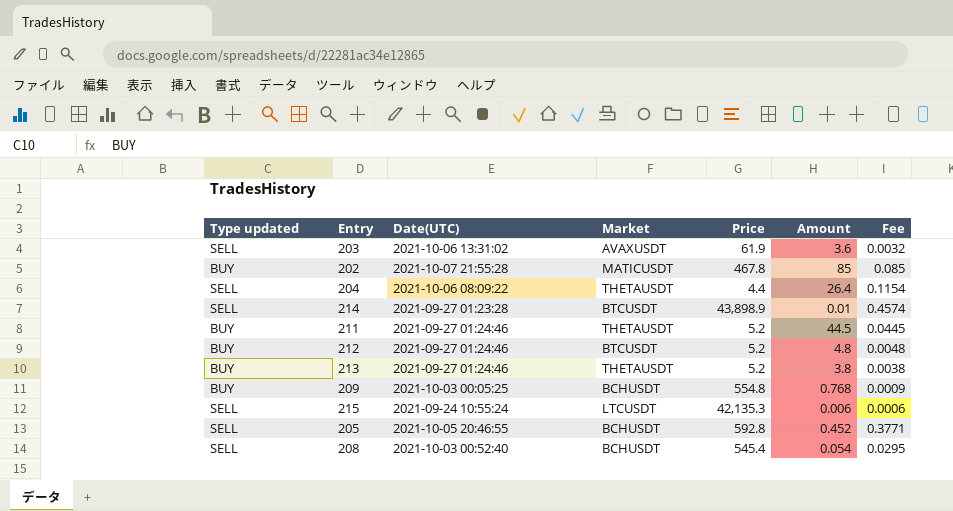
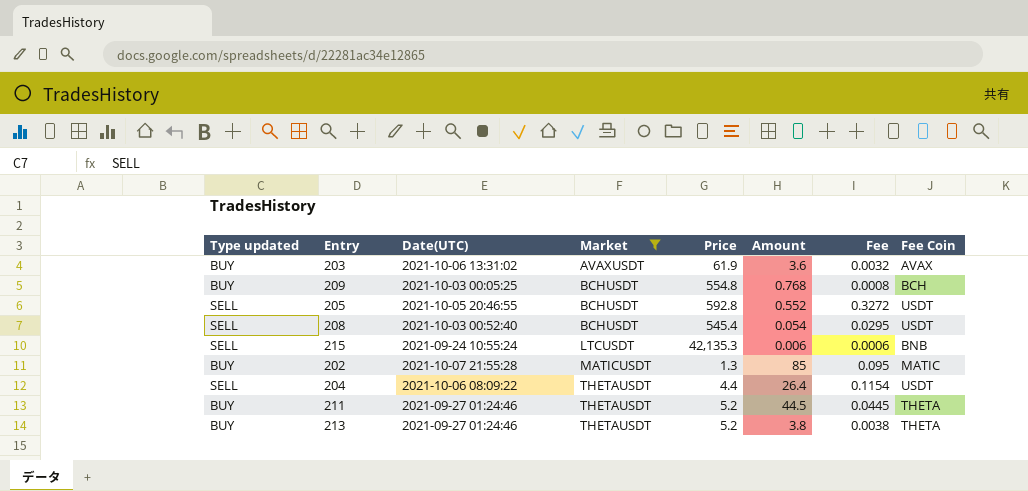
filter: none -> Market != BTCUSDT
row order: none -> Market ascending
column Fee Coin | position: none -> 8
203 | Type updated: SELL -> BUY
209 | Fee: 0.0009 -> 0.0008
205 | Amount: 0.452 -> 0.552
205 | Fee: 0.3771 -> 0.3272
202 | Price: 467.8 -> 1.3
202 | Fee: 0.085 -> 0.095

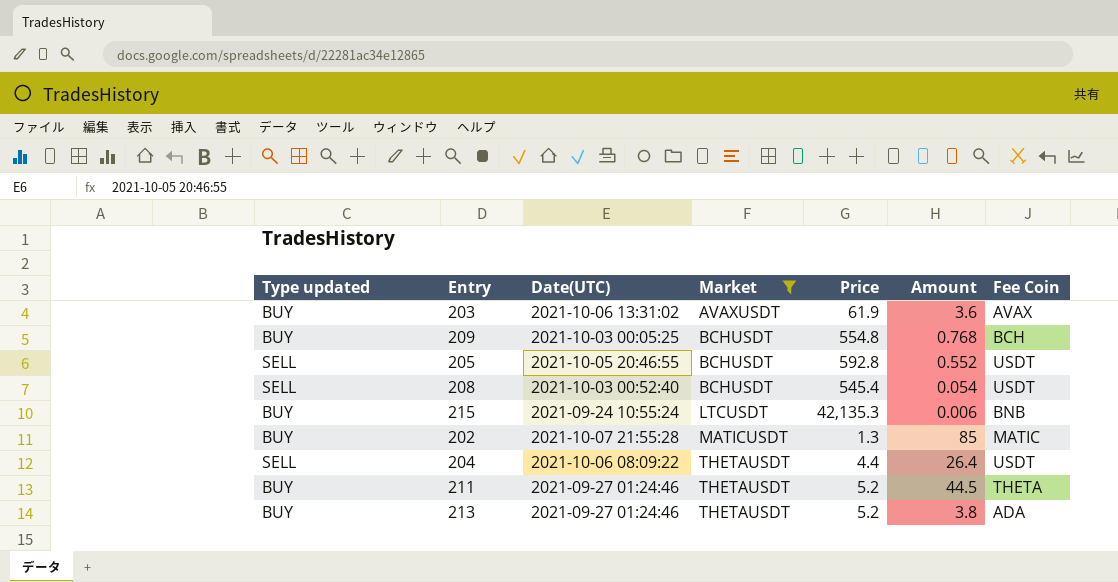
column Fee | position: 7 -> none
215 | Type updated: SELL -> BUY
213 | Fee Coin: THETA -> ADA

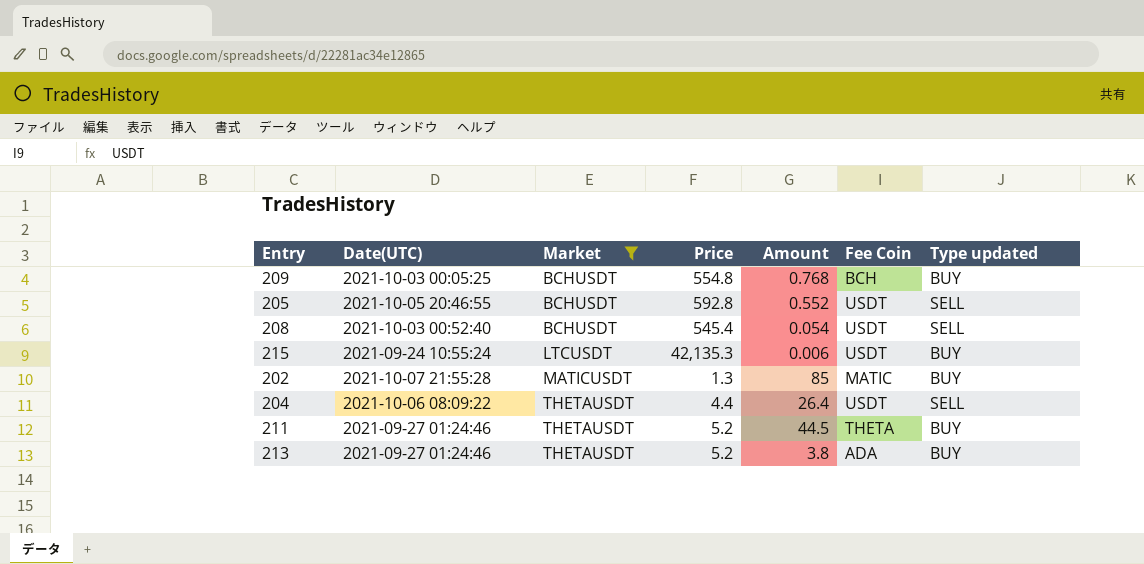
column Type updated | position: 1 -> 7
row 203: BUY | 2021-10-06 13:31:02 | AVAXUSDT | 61.9 | 3.6 | AVAX -> none
215 | Fee Coin: BNB -> USDT

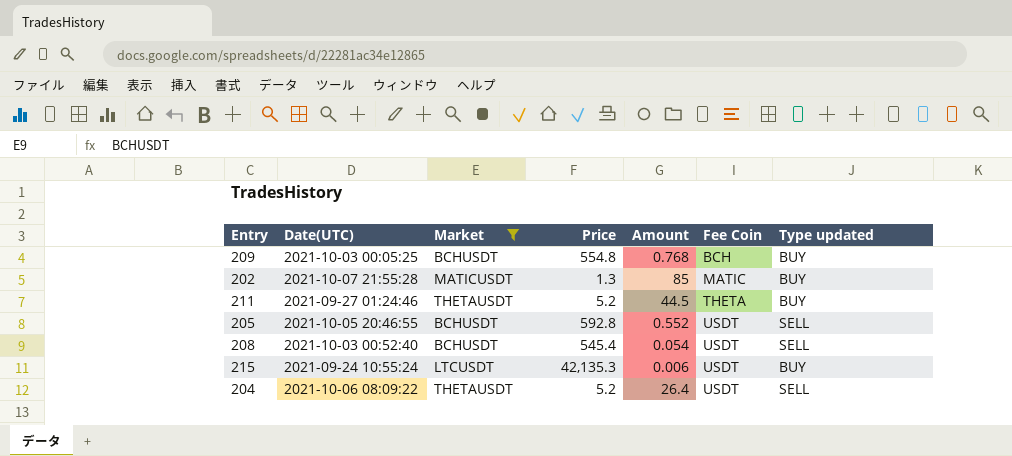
row order: Market ascending -> Fee Coin ascending
row 213: 2021-09-27 01:24:46 | THETAUSDT | 5.2 | 3.8 | ADA | BUY -> none
204 | Price: 4.4 -> 5.2

